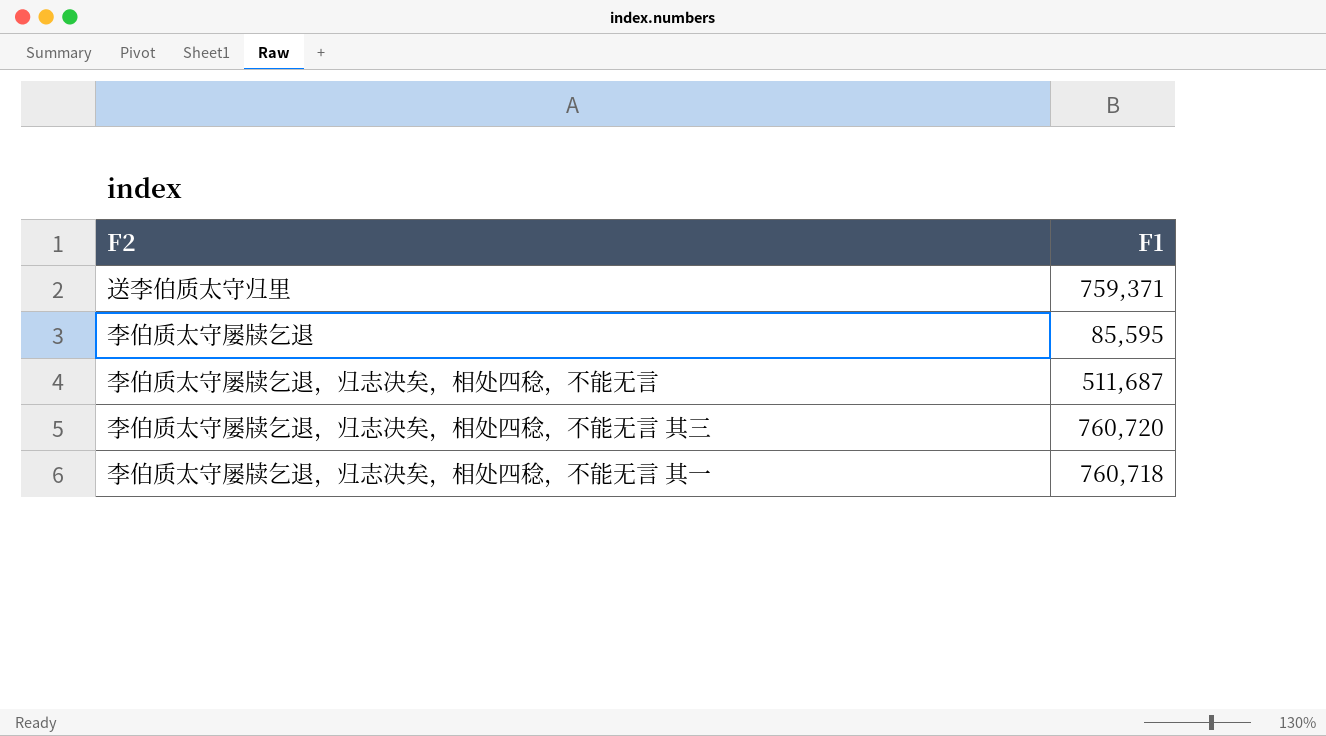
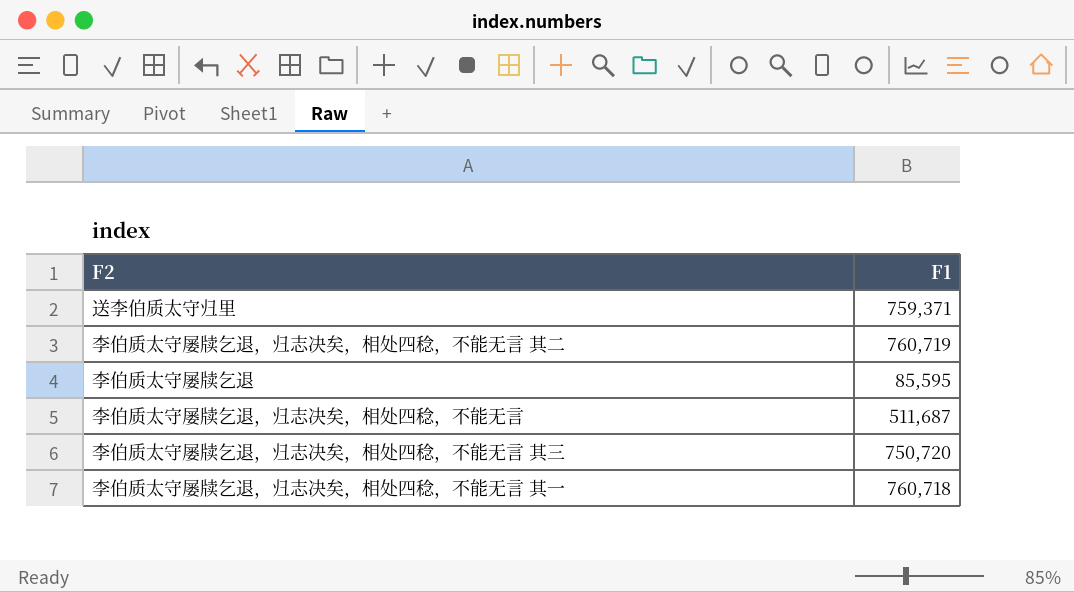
row 李伯质太守屡牍乞退，归志决矣，相处四稔，不能无言 其二: none -> 760,719
李伯质太守屡牍乞退，归志决矣，相处四稔，不能无言 其三 | F1: 760,720 -> 750,720

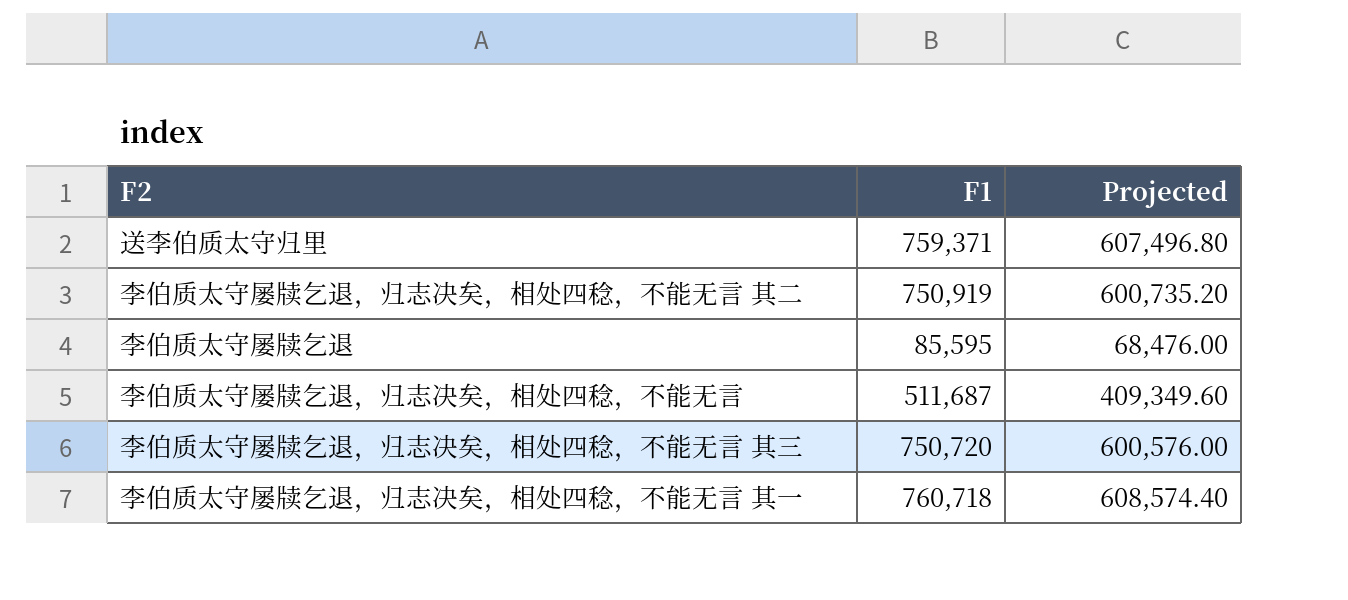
column Projected | formula: none -> [F1] * 0.8
李伯质太守屡牍乞退，归志决矣，相处四稔，不能无言 其二 | F1: 760,719 -> 750,919

